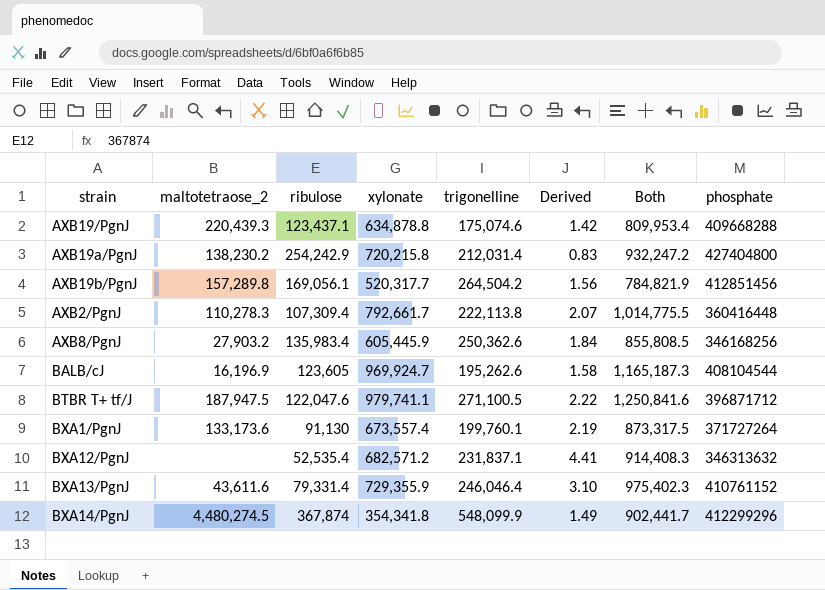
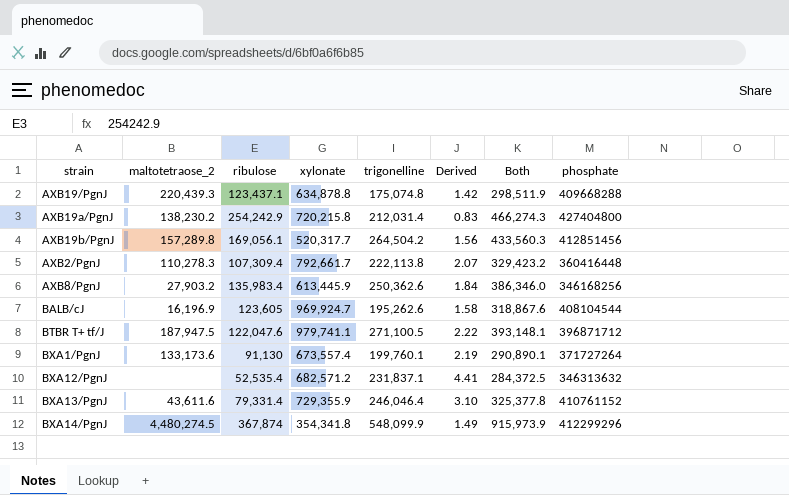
column Both | formula: [xylonate] + [trigonelline] -> [ribulose] + [trigonelline]
AXB19/PgnJ | trigonelline: 175,074.6 -> 175,074.8
AXB8/PgnJ | xylonate: 605,445.9 -> 613,445.9

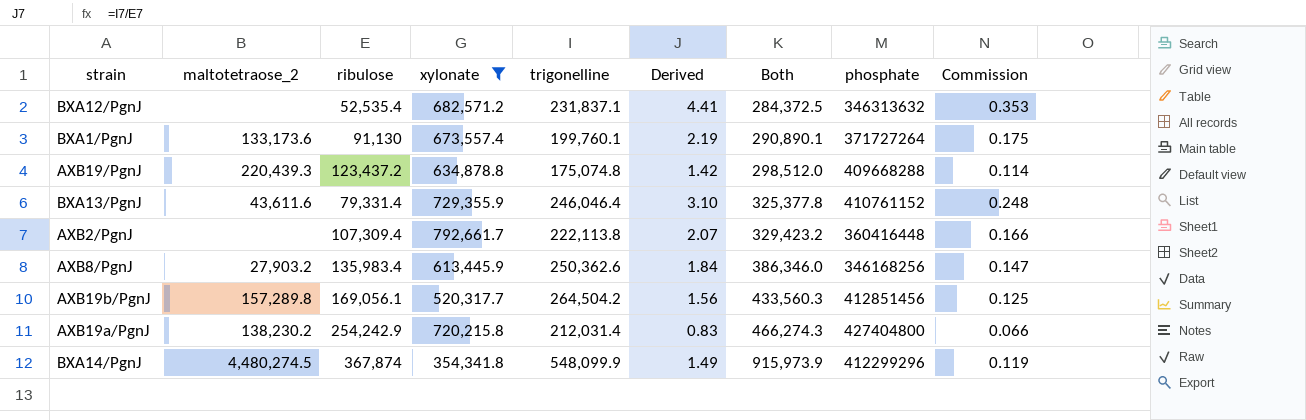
filter: none -> xylonate <= 792,661.7
row order: none -> Both ascending
column Commission | formula: none -> [Derived] * 0.08
AXB19/PgnJ | ribulose: 123,437.1 -> 123,437.2
AXB19/PgnJ | Both: 298,511.9 -> 298,512.0
AXB2/PgnJ | maltotetraose_2: 110,278.3 -> none

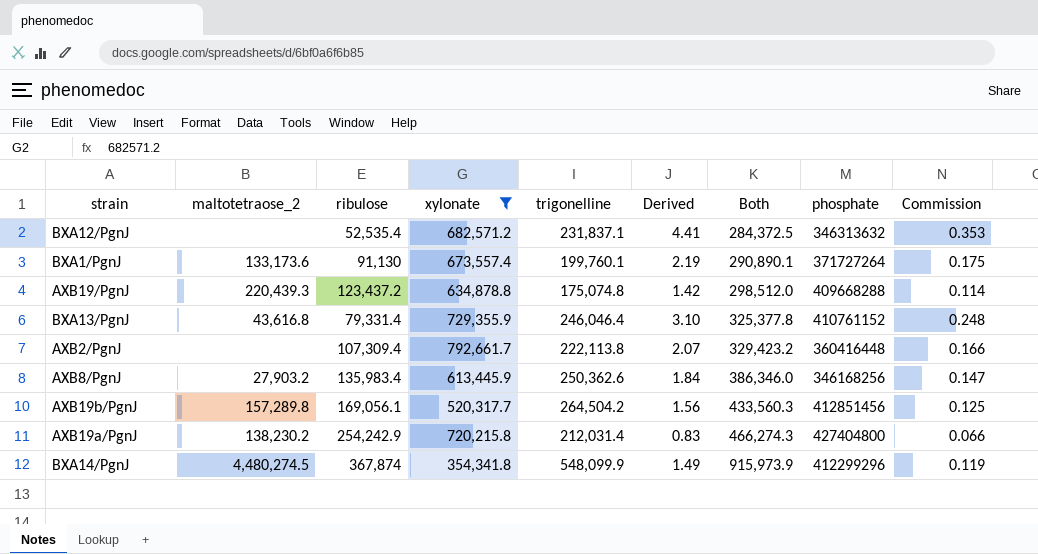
BXA13/PgnJ | maltotetraose_2: 43,611.6 -> 43,616.8

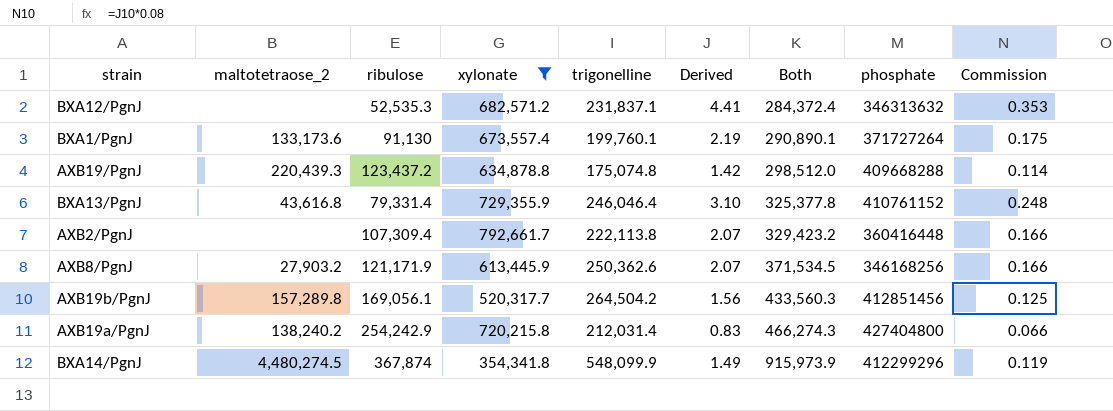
BXA12/PgnJ | ribulose: 52,535.4 -> 52,535.3
BXA12/PgnJ | Both: 284,372.5 -> 284,372.4
AXB8/PgnJ | ribulose: 135,983.4 -> 121,171.9
AXB8/PgnJ | Derived: 1.84 -> 2.07
AXB8/PgnJ | Both: 386,346.0 -> 371,534.5
AXB8/PgnJ | Commission: 0.147 -> 0.166
AXB19a/PgnJ | maltotetraose_2: 138,230.2 -> 138,240.2

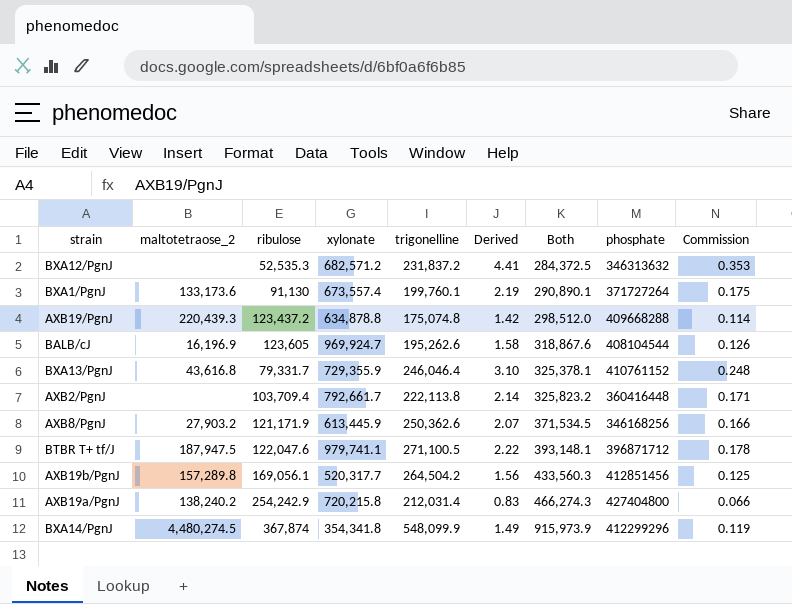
filter: xylonate <= 792,661.7 -> none
BXA12/PgnJ | trigonelline: 231,837.1 -> 231,837.2
BXA12/PgnJ | Both: 284,372.4 -> 284,372.5
BXA13/PgnJ | ribulose: 79,331.4 -> 79,331.7
BXA13/PgnJ | Both: 325,377.8 -> 325,378.1
AXB2/PgnJ | ribulose: 107,309.4 -> 103,709.4
AXB2/PgnJ | Derived: 2.07 -> 2.14
AXB2/PgnJ | Both: 329,423.2 -> 325,823.2
AXB2/PgnJ | Commission: 0.166 -> 0.171

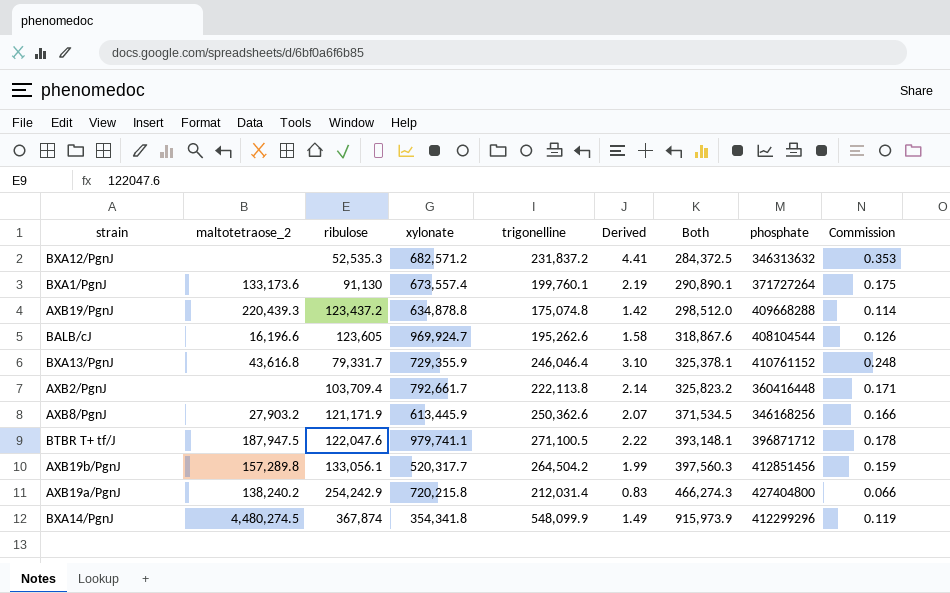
BALB/cJ | maltotetraose_2: 16,196.9 -> 16,196.6
AXB19b/PgnJ | ribulose: 169,056.1 -> 133,056.1
AXB19b/PgnJ | Derived: 1.56 -> 1.99
AXB19b/PgnJ | Both: 433,560.3 -> 397,560.3
AXB19b/PgnJ | Commission: 0.125 -> 0.159

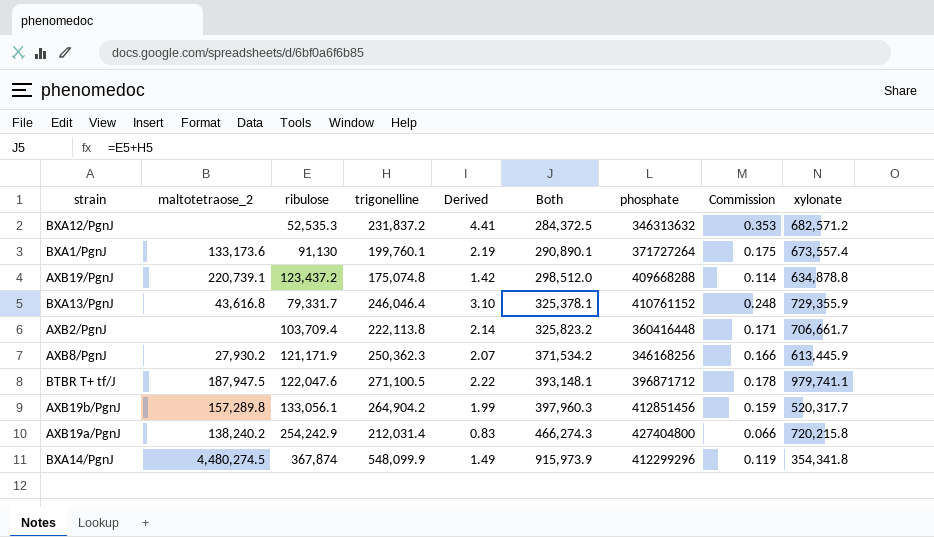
column xylonate | position: 4 -> 9
row BALB/cJ: 16,196.6 | 123,605 | 969,924.7 | 195,262.6 | 1.58 | 318,867.6 | 408104544 | 0.126 -> none
AXB19/PgnJ | maltotetraose_2: 220,439.3 -> 220,739.1
AXB2/PgnJ | xylonate: 792,661.7 -> 706,661.7
AXB8/PgnJ | maltotetraose_2: 27,903.2 -> 27,930.2
AXB8/PgnJ | trigonelline: 250,362.6 -> 250,362.3
AXB8/PgnJ | Both: 371,534.5 -> 371,534.2
AXB19b/PgnJ | trigonelline: 264,504.2 -> 264,904.2
AXB19b/PgnJ | Both: 397,560.3 -> 397,960.3

